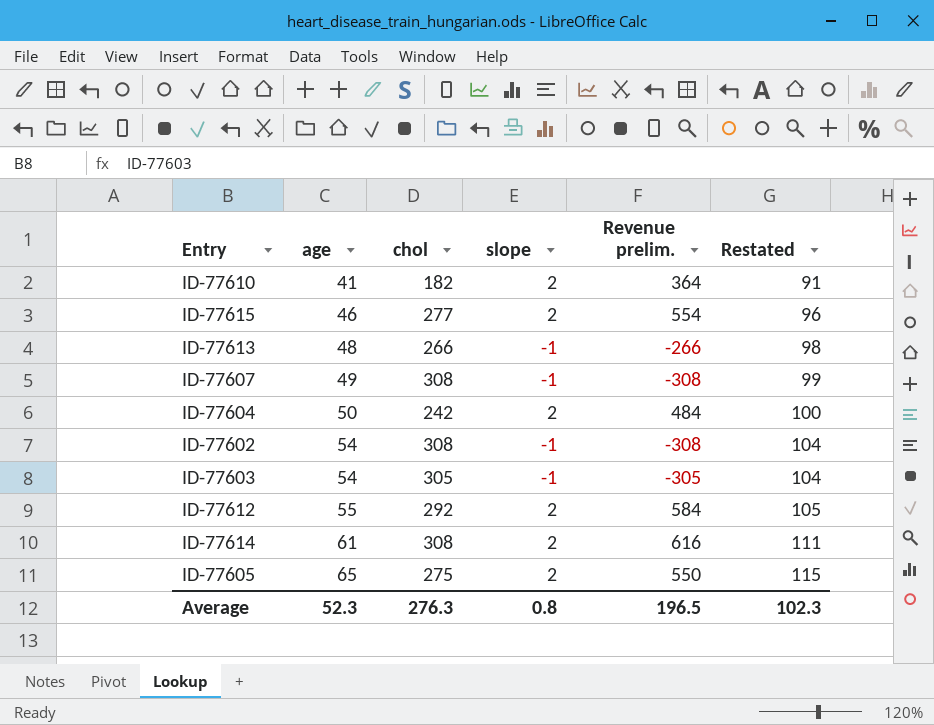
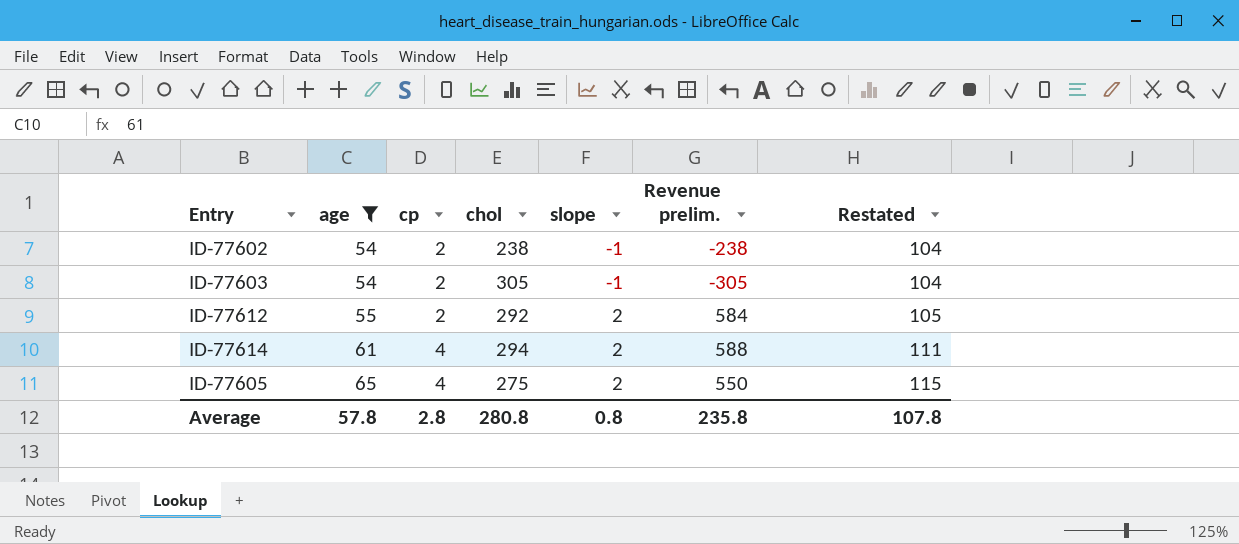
filter: none -> age >= 54
column cp | position: none -> 3
ID-77602 | chol: 308 -> 238
ID-77602 | Revenue prelim.: -308 -> -238
ID-77614 | chol: 308 -> 294
ID-77614 | Revenue prelim.: 616 -> 588
Average | age: 52.3 -> 57.8
Average | chol: 276.3 -> 280.8
Average | Revenue prelim.: 196.5 -> 235.8
Average | Restated: 102.3 -> 107.8

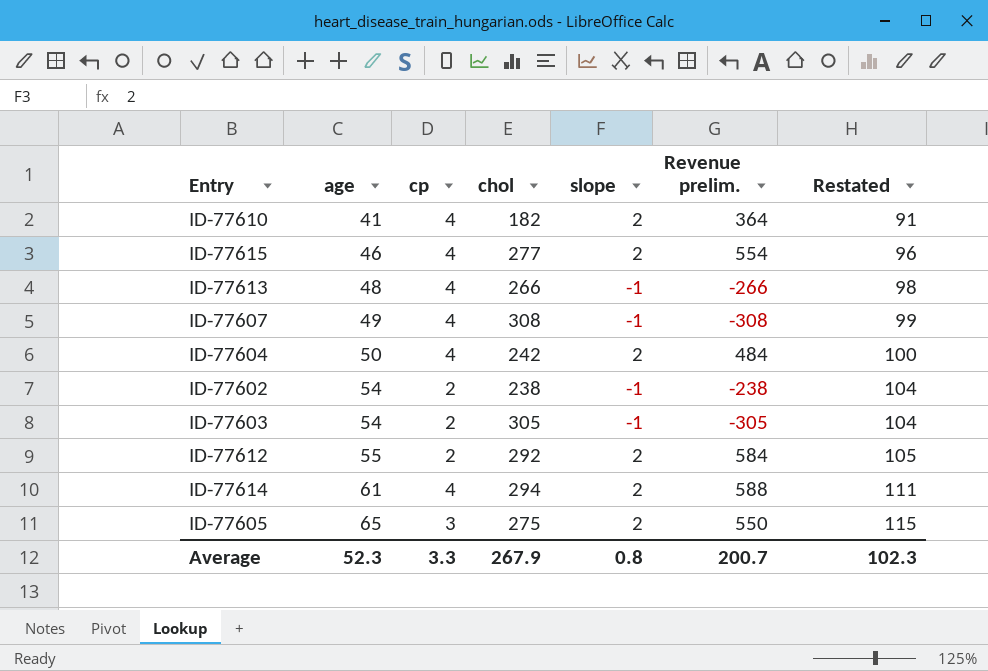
filter: age >= 54 -> none
ID-77605 | cp: 4 -> 3
Average | age: 57.8 -> 52.3
Average | cp: 2.8 -> 3.3
Average | chol: 280.8 -> 267.9
Average | Revenue prelim.: 235.8 -> 200.7
Average | Restated: 107.8 -> 102.3

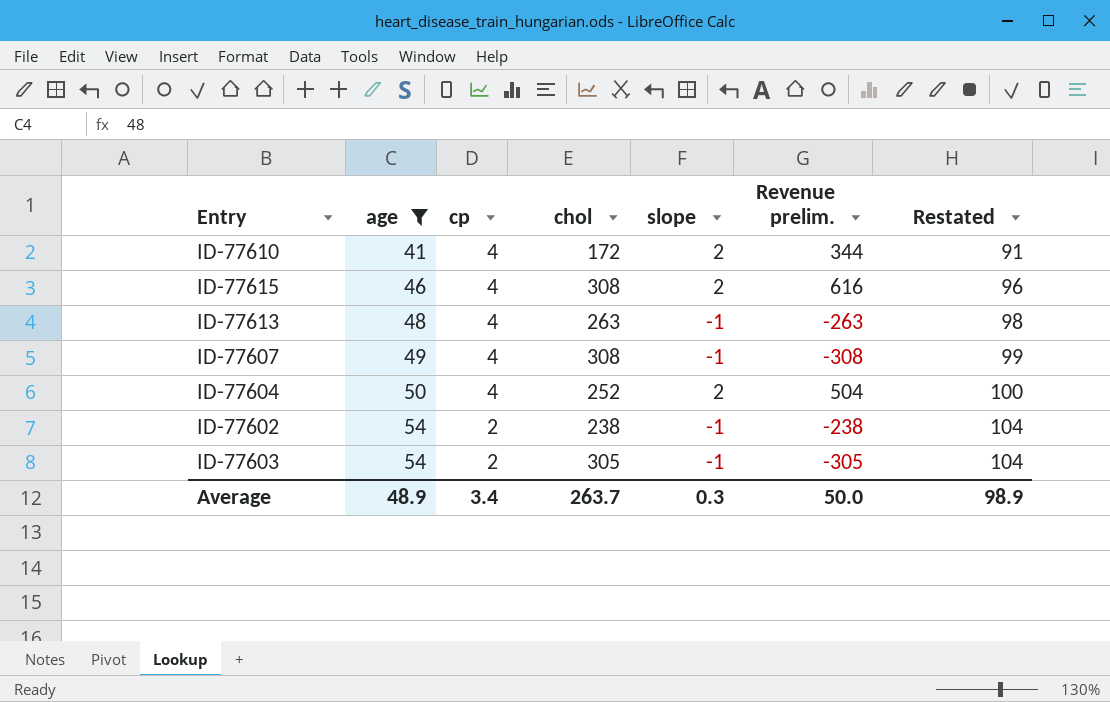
filter: none -> age <= 54
ID-77610 | chol: 182 -> 172
ID-77610 | Revenue prelim.: 364 -> 344
ID-77615 | chol: 277 -> 308
ID-77615 | Revenue prelim.: 554 -> 616
ID-77613 | chol: 266 -> 263
ID-77613 | Revenue prelim.: -266 -> -263
ID-77604 | chol: 242 -> 252
ID-77604 | Revenue prelim.: 484 -> 504
Average | age: 52.3 -> 48.9
Average | cp: 3.3 -> 3.4
Average | chol: 267.9 -> 263.7
Average | slope: 0.8 -> 0.3
Average | Revenue prelim.: 200.7 -> 50.0
Average | Restated: 102.3 -> 98.9

